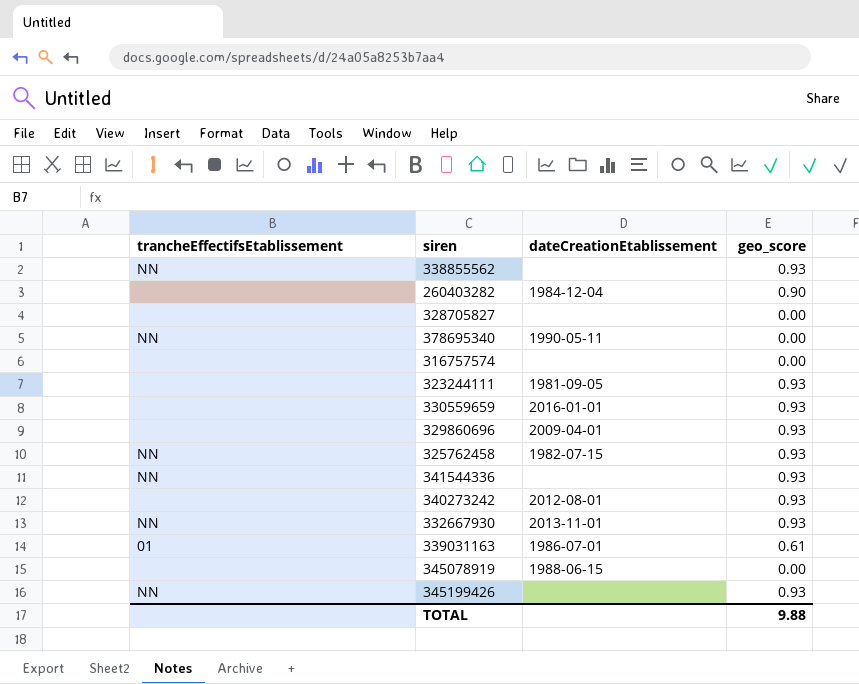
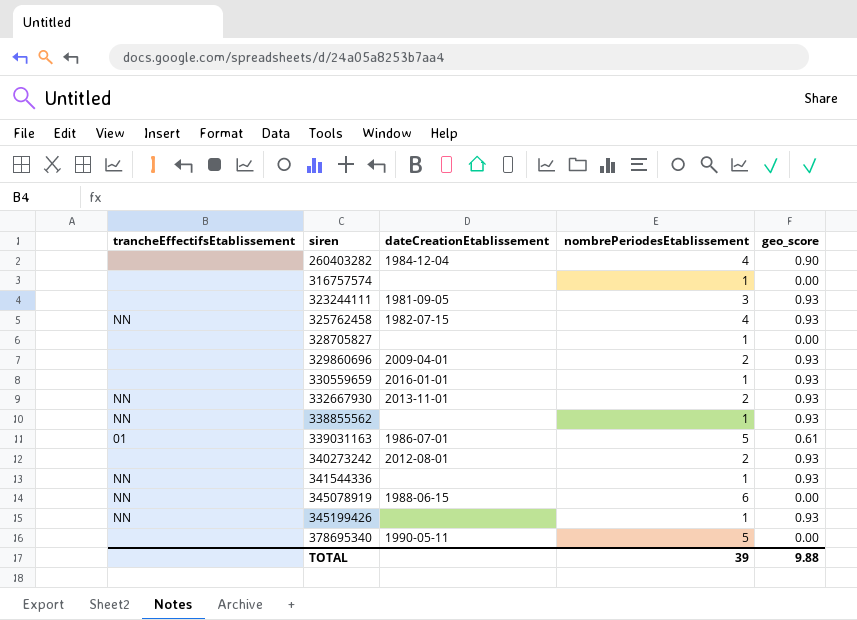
row order: none -> siren ascending
column nombrePeriodesEtablissement | position: none -> 4
345078919 | trancheEffectifsEtablissement: none -> NN
378695340 | trancheEffectifsEtablissement: NN -> none

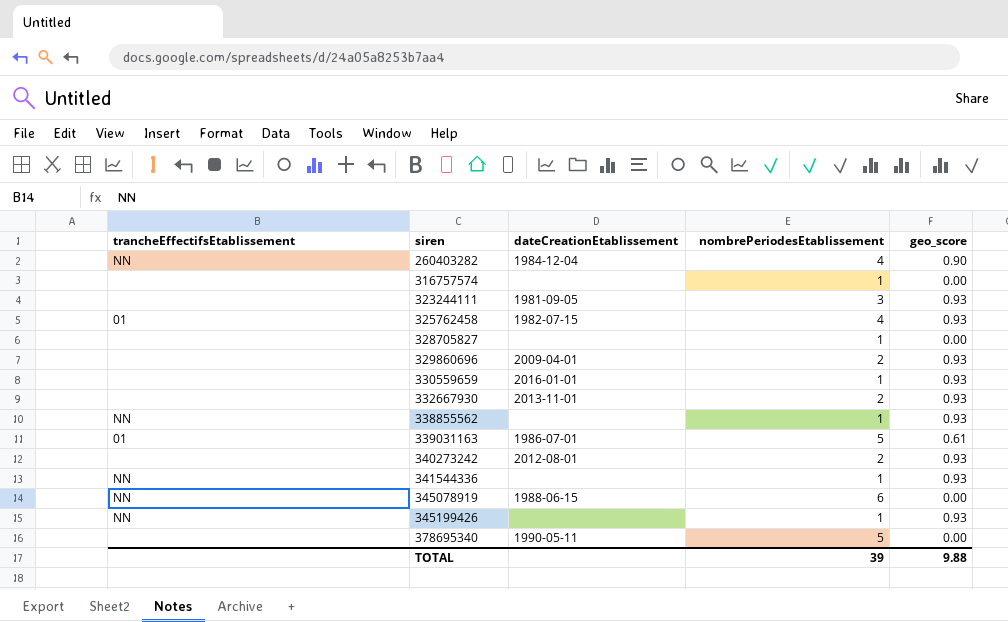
260403282 | trancheEffectifsEtablissement: none -> NN
325762458 | trancheEffectifsEtablissement: NN -> 01
332667930 | trancheEffectifsEtablissement: NN -> none

